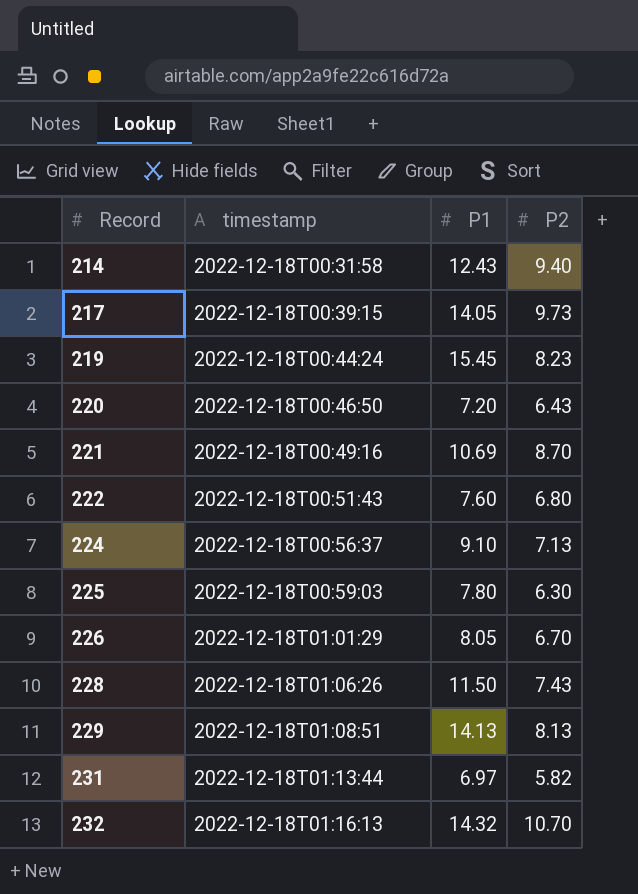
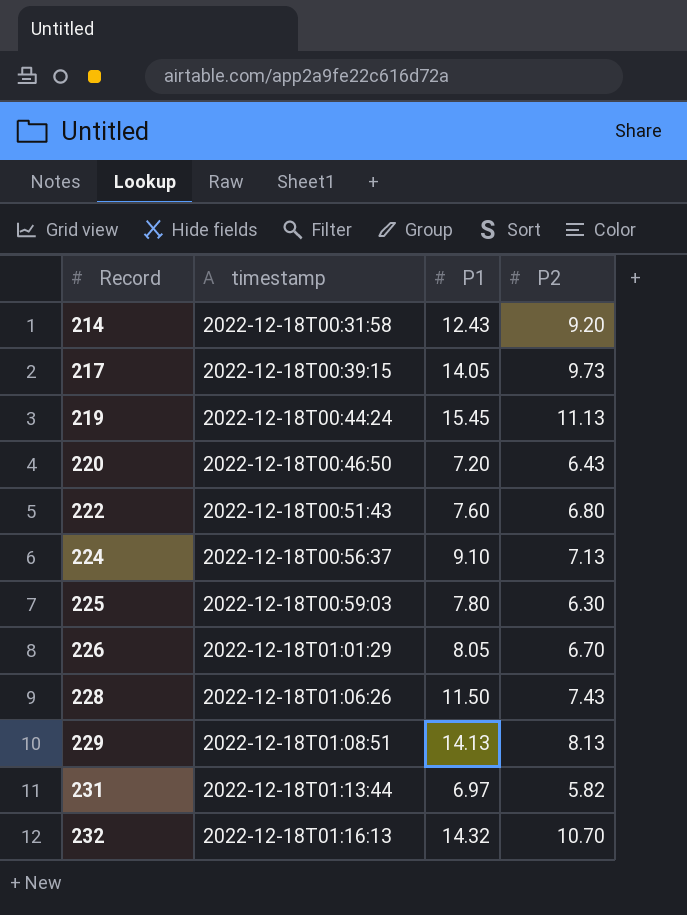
row 221: 2022-12-18T00:49:16 | 10.69 | 8.70 -> none
214 | P2: 9.40 -> 9.20
219 | P2: 8.23 -> 11.13

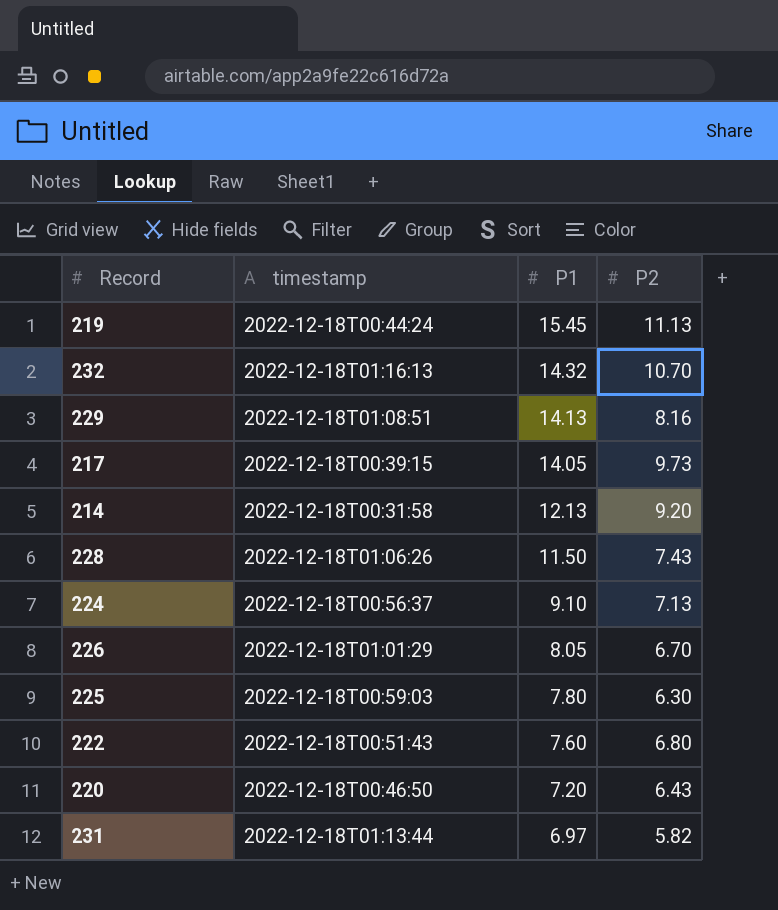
row order: Record ascending -> P1 descending
229 | P2: 8.13 -> 8.16
214 | P1: 12.43 -> 12.13

